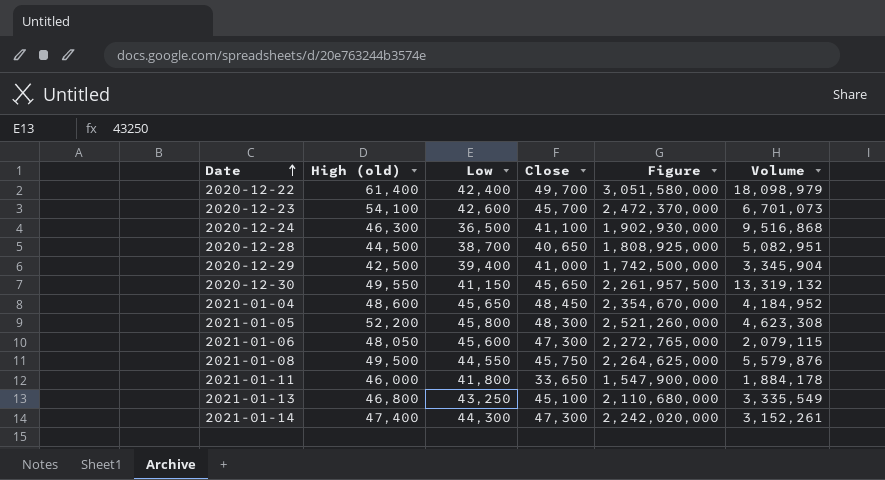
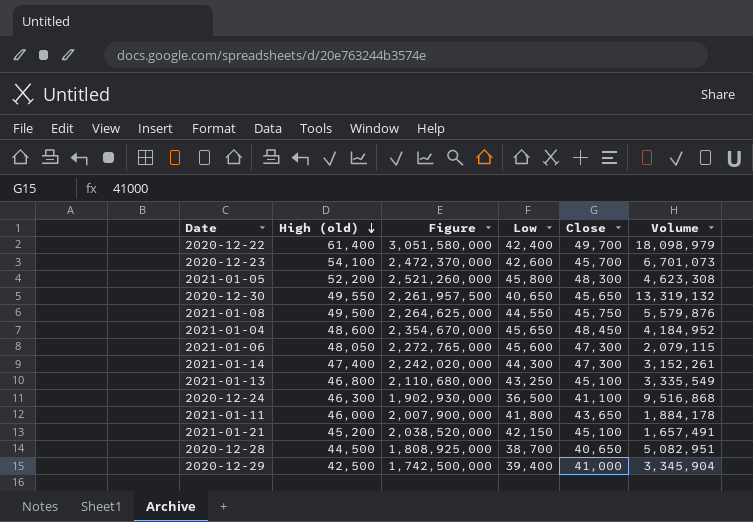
row order: Date ascending -> High (old) descending
column Figure | position: 5 -> 3
2020-12-30 | Low: 41,150 -> 40,650
2021-01-11 | Figure: 1,547,900,000 -> 2,007,900,000
2021-01-11 | Close: 33,650 -> 43,650
row 2021-01-21: none -> 45,200 | 2,038,520,000 | 42,150 | 45,100 | 1,657,491

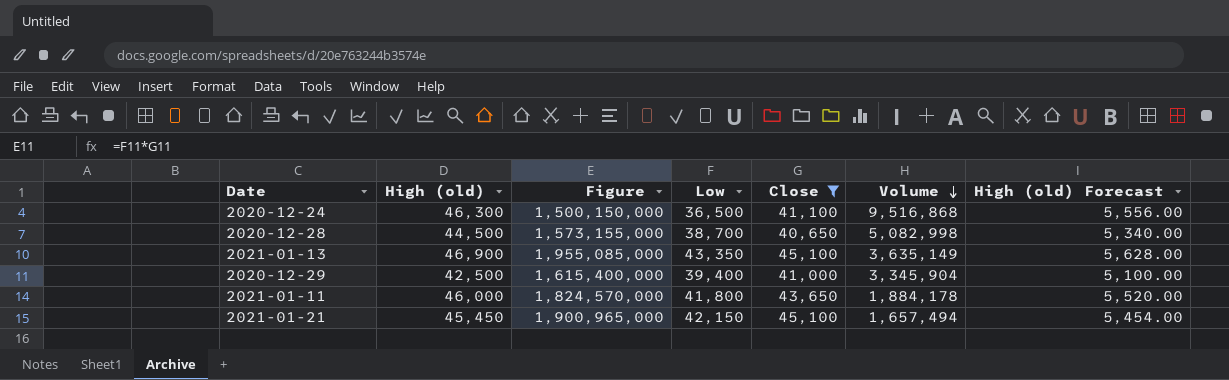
filter: none -> Close <= 45,100
row order: High (old) descending -> Volume descending
column Figure | formula: [High (old)] * [Close] -> [Low] * [Close]
column High (old) Forecast | formula: none -> [High (old)] * 0.12
2020-12-28 | Volume: 5,082,951 -> 5,082,998
2021-01-13 | High (old): 46,800 -> 46,900
2021-01-13 | Low: 43,250 -> 43,350
2021-01-13 | Volume: 3,335,549 -> 3,635,149
2021-01-21 | High (old): 45,200 -> 45,450
2021-01-21 | Volume: 1,657,491 -> 1,657,494

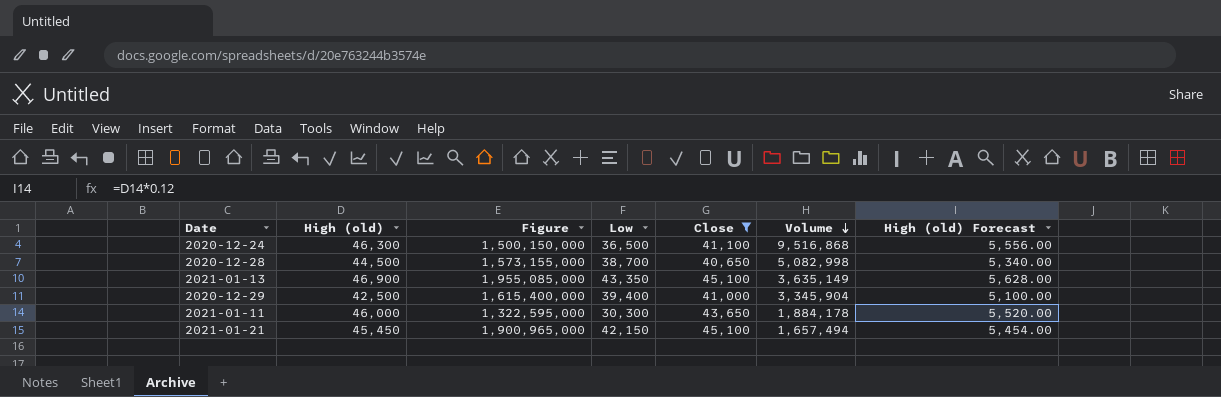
2021-01-11 | Figure: 1,824,570,000 -> 1,322,595,000
2021-01-11 | Low: 41,800 -> 30,300

